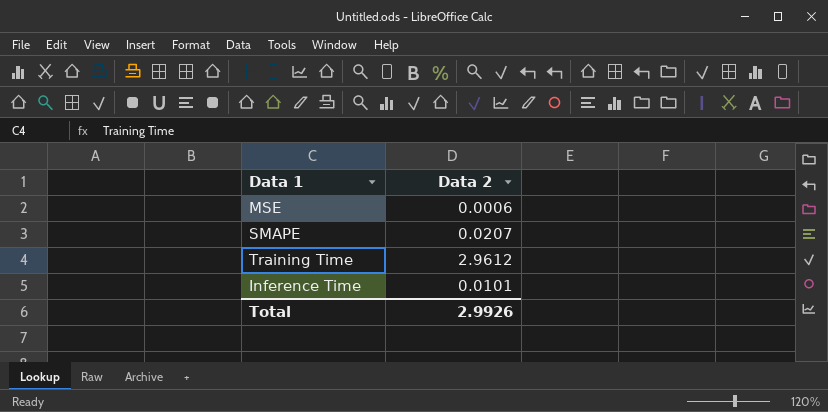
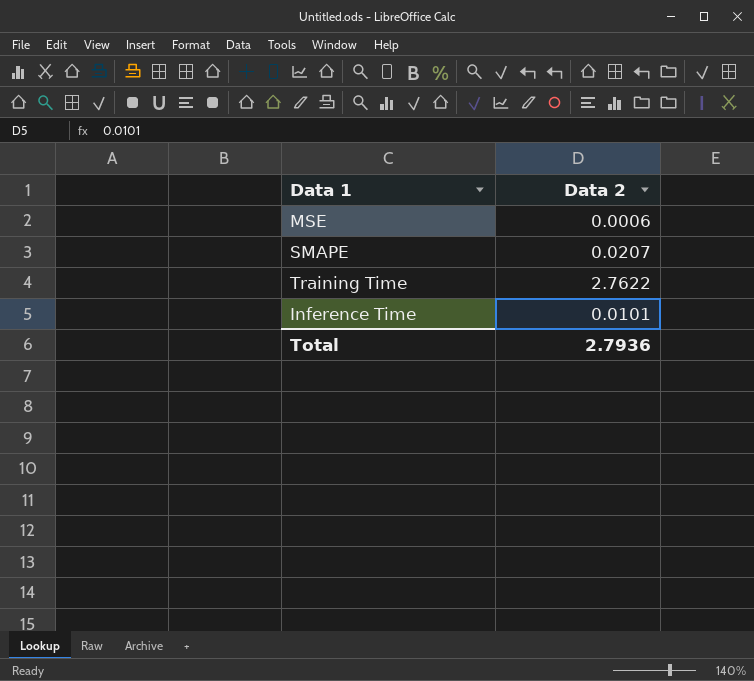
Training Time | Data 2: 2.9612 -> 2.7622
Total | Data 2: 2.9926 -> 2.7936

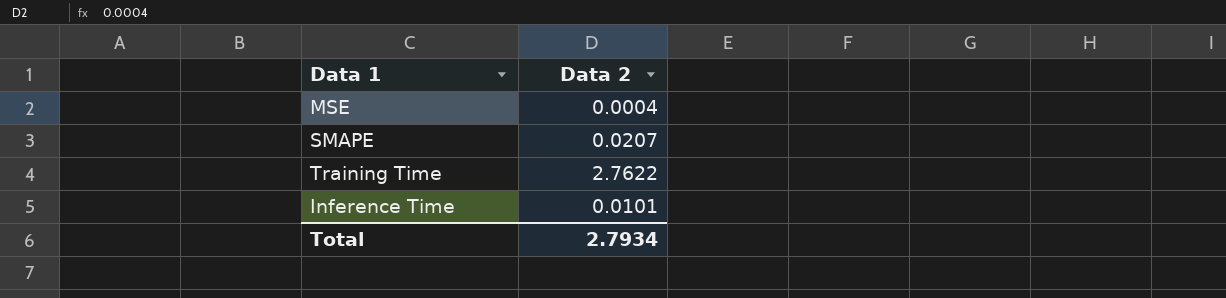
MSE | Data 2: 0.0006 -> 0.0004
Total | Data 2: 2.7936 -> 2.7934

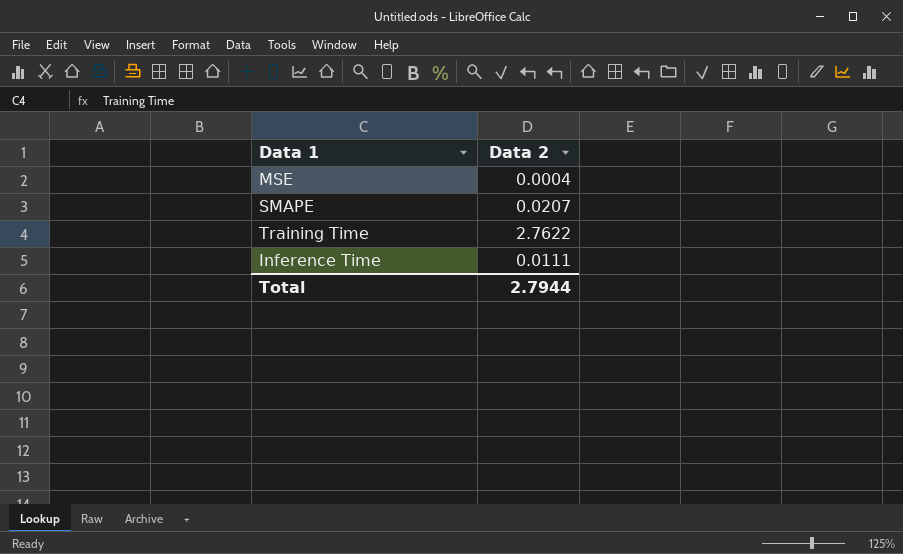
Inference Time | Data 2: 0.0101 -> 0.0111
Total | Data 2: 2.7934 -> 2.7944

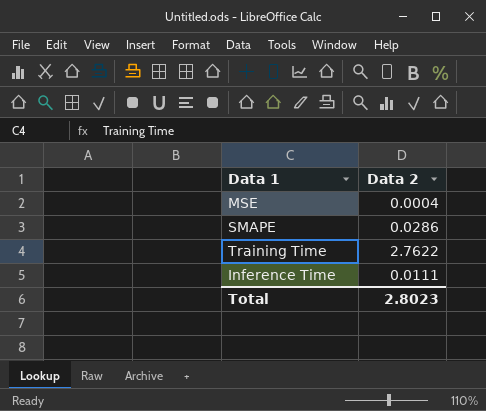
SMAPE | Data 2: 0.0207 -> 0.0286
Total | Data 2: 2.7944 -> 2.8023

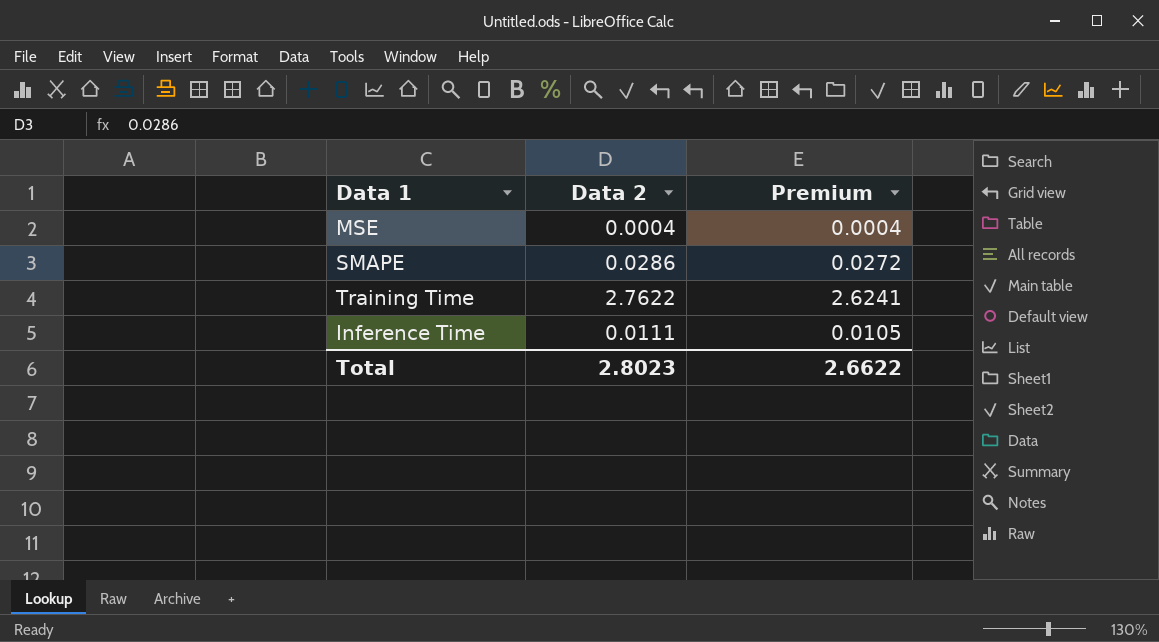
column Premium | formula: none -> [Data 2] * 0.95

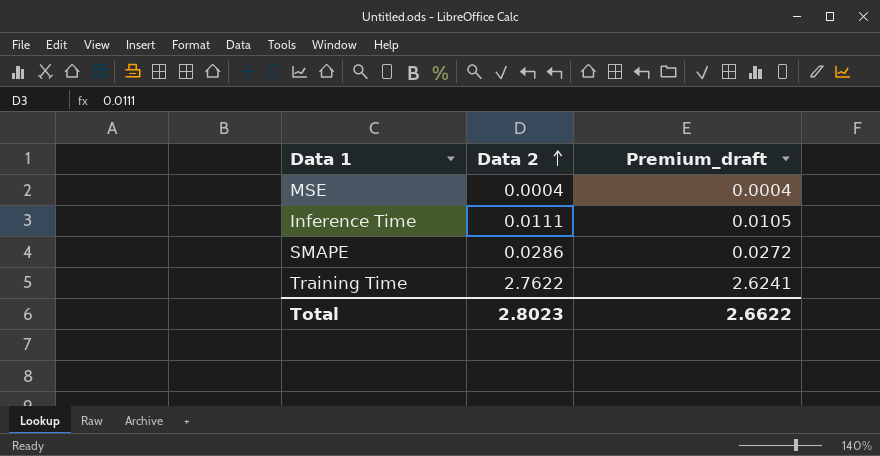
row order: none -> Data 2 ascending
column name: Premium -> Premium_draft

